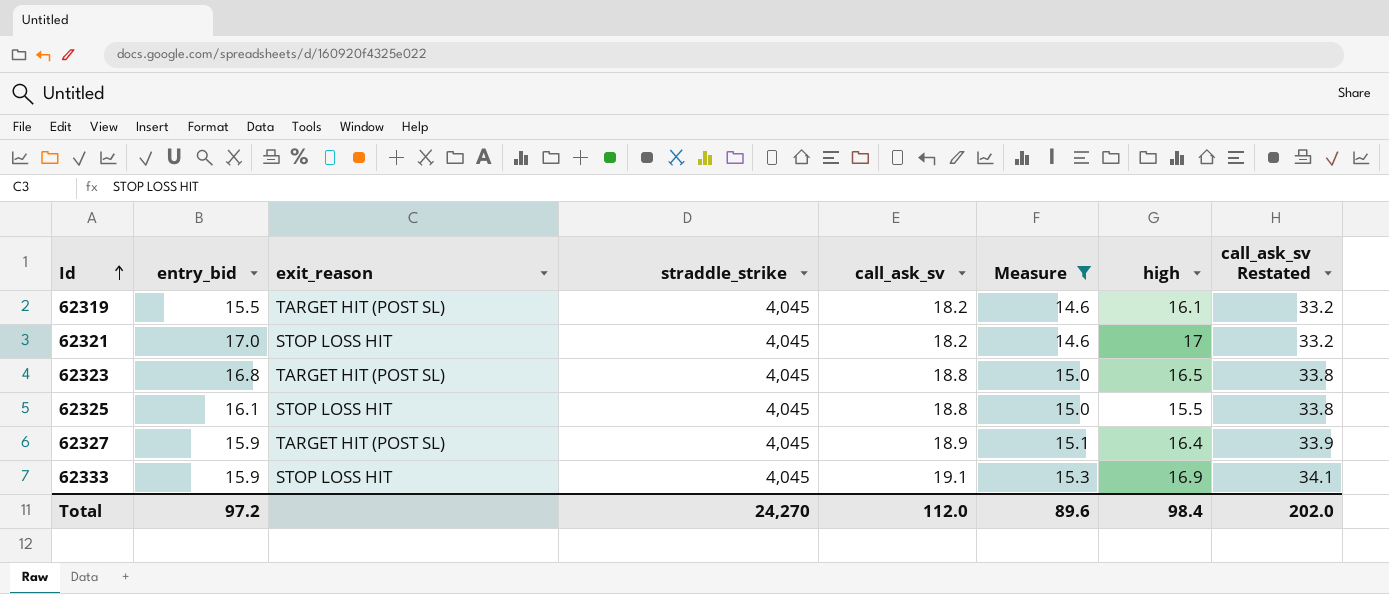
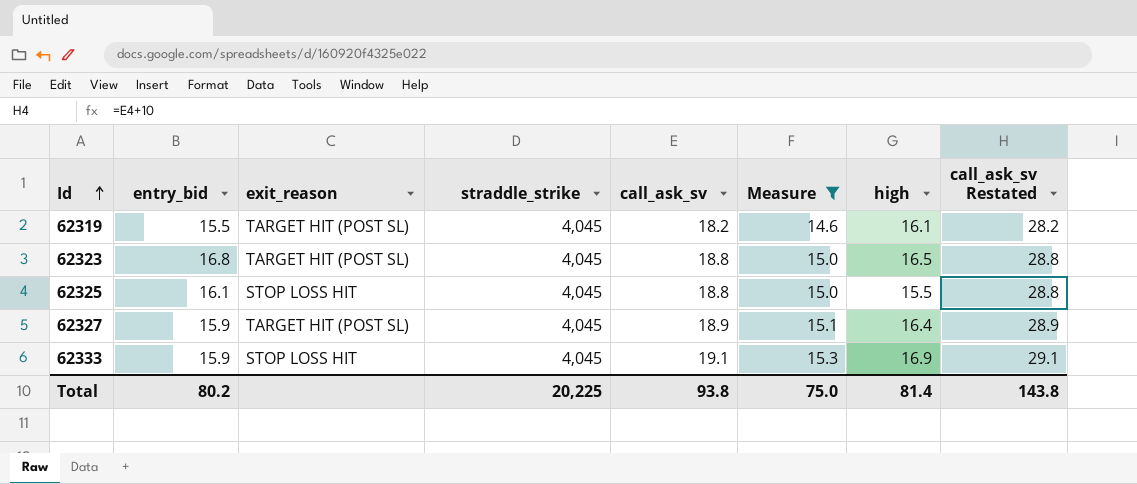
column call_ask_sv Restated | formula: [call_ask_sv] + 15 -> [call_ask_sv] + 10
row 62321: 17.0 | STOP LOSS HIT | 4,045 | 18.2 | 14.6 | 17 | 33.2 -> none
Total | entry_bid: 97.2 -> 80.2
Total | straddle_strike: 24,270 -> 20,225
Total | call_ask_sv: 112.0 -> 93.8
Total | Measure: 89.6 -> 75.0
Total | high: 98.4 -> 81.4
Total | call_ask_sv Restated: 202.0 -> 143.8

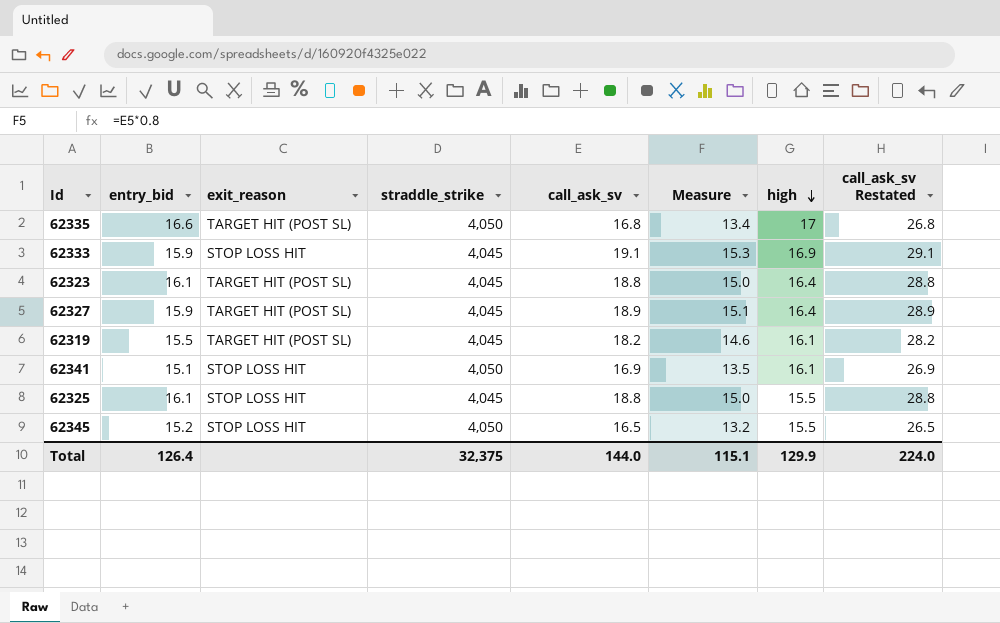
filter: Measure >= 14.6 -> none
row order: Id ascending -> high descending
62323 | entry_bid: 16.8 -> 16.1
62323 | high: 16.5 -> 16.4
Total | entry_bid: 80.2 -> 126.4
Total | straddle_strike: 20,225 -> 32,375
Total | call_ask_sv: 93.8 -> 144.0
Total | Measure: 75.0 -> 115.1
Total | high: 81.4 -> 129.9
Total | call_ask_sv Restated: 143.8 -> 224.0

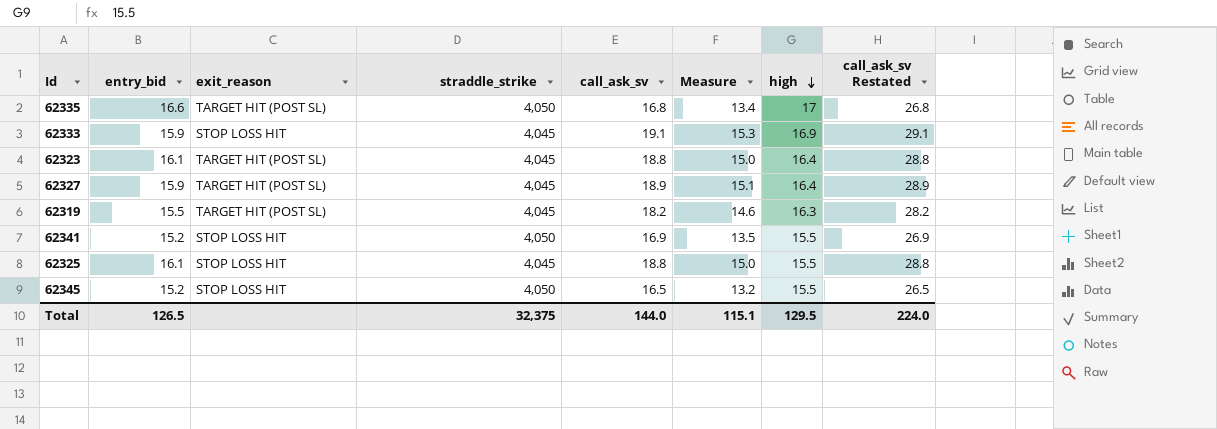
62319 | high: 16.1 -> 16.3
62341 | entry_bid: 15.1 -> 15.2
62341 | high: 16.1 -> 15.5
Total | entry_bid: 126.4 -> 126.5
Total | high: 129.9 -> 129.5

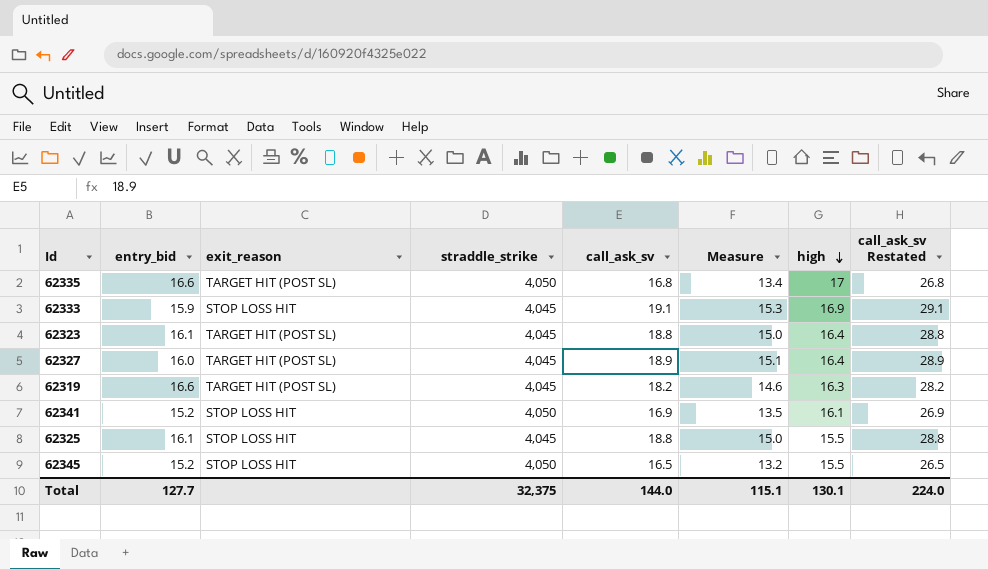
62327 | entry_bid: 15.9 -> 16.0
62319 | entry_bid: 15.5 -> 16.6
62341 | high: 15.5 -> 16.1
Total | entry_bid: 126.5 -> 127.7
Total | high: 129.5 -> 130.1

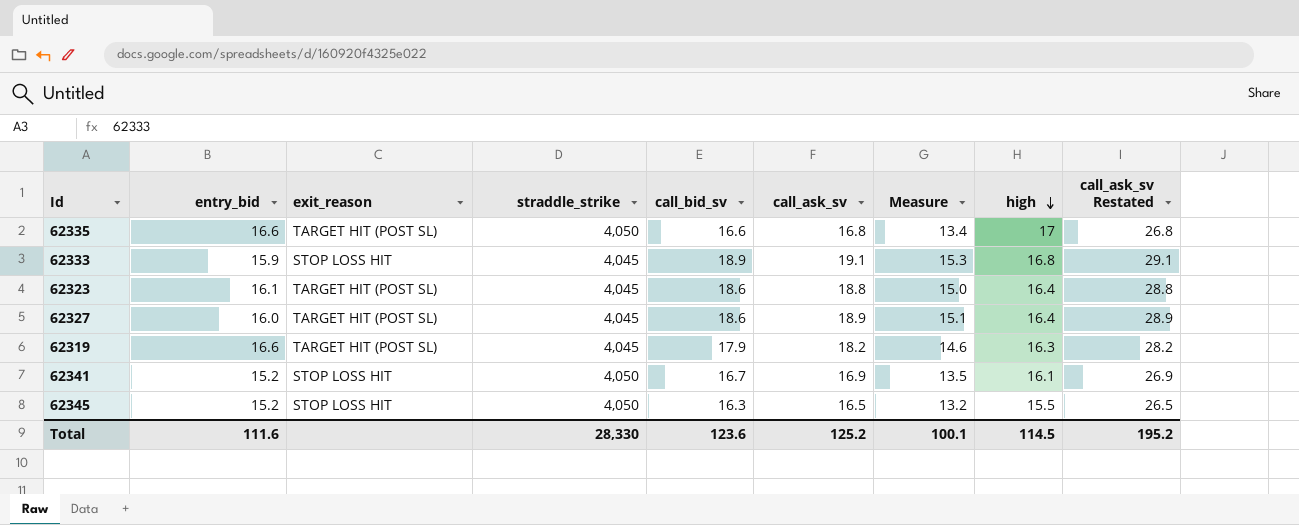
column call_bid_sv | position: none -> 5
row 62325: 16.1 | STOP LOSS HIT | 4,045 | 18.8 | 15.0 | 15.5 | 28.8 -> none
62333 | high: 16.9 -> 16.8
Total | entry_bid: 127.7 -> 111.6
Total | straddle_strike: 32,375 -> 28,330
Total | call_ask_sv: 144.0 -> 125.2
Total | Measure: 115.1 -> 100.1
Total | high: 130.1 -> 114.5
Total | call_ask_sv Restated: 224.0 -> 195.2

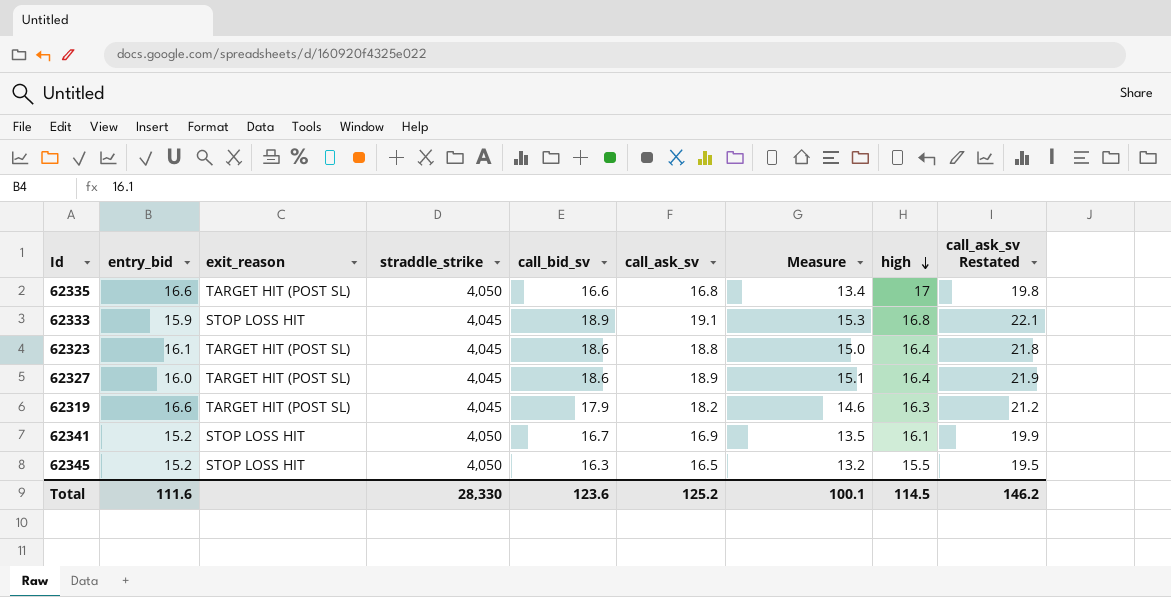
column call_ask_sv Restated | formula: [call_ask_sv] + 10 -> [call_ask_sv] + 3
Total | call_ask_sv Restated: 195.2 -> 146.2

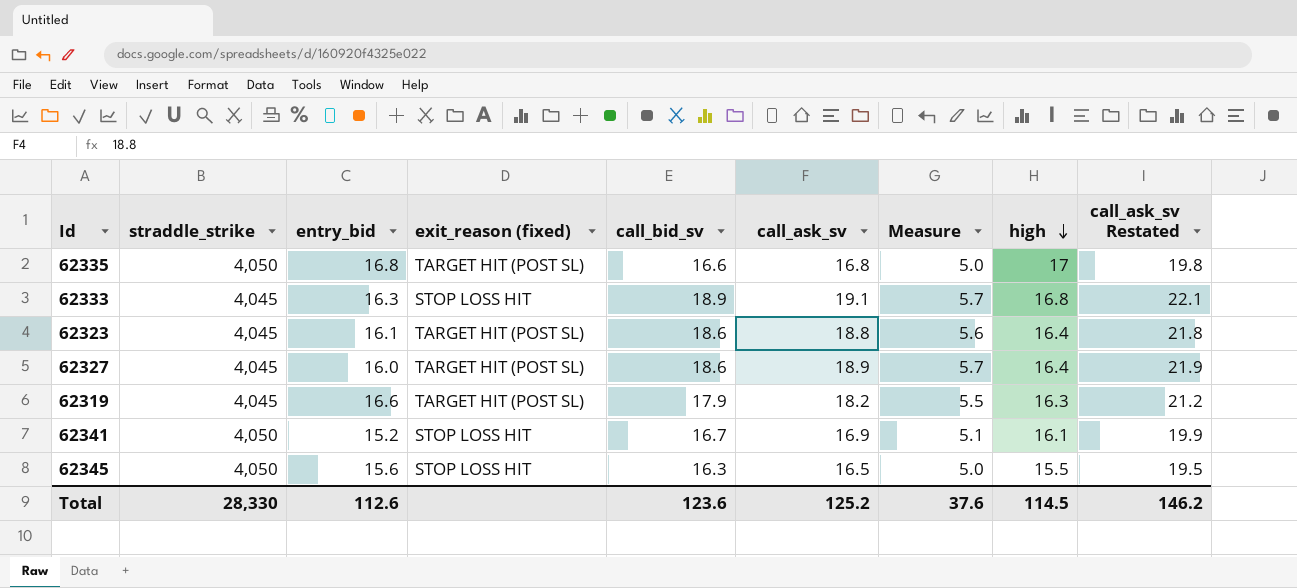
column straddle_strike | position: 4 -> 2
column name: exit_reason -> exit_reason (fixed)
column Measure | formula: [call_ask_sv] * 0.8 -> [call_ask_sv] * 0.3
62335 | entry_bid: 16.6 -> 16.8
62333 | entry_bid: 15.9 -> 16.3
62345 | entry_bid: 15.2 -> 15.6
Total | entry_bid: 111.6 -> 112.6
Total | Measure: 100.1 -> 37.6

